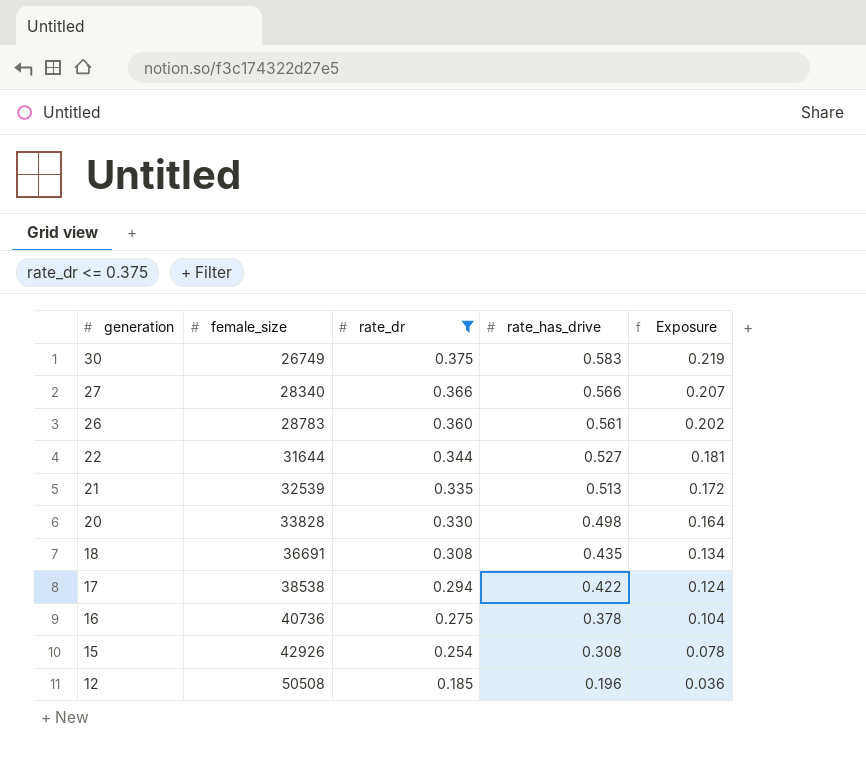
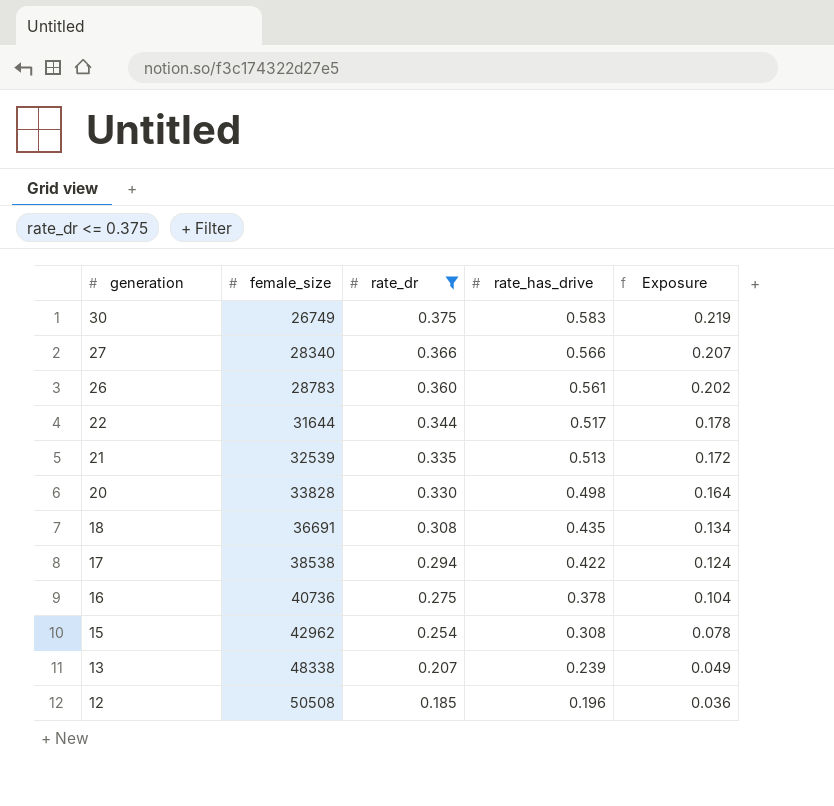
22 | rate_has_drive: 0.527 -> 0.517
22 | Exposure: 0.181 -> 0.178
15 | female_size: 42926 -> 42962
row 13: none -> 48338 | 0.207 | 0.239 | 0.049

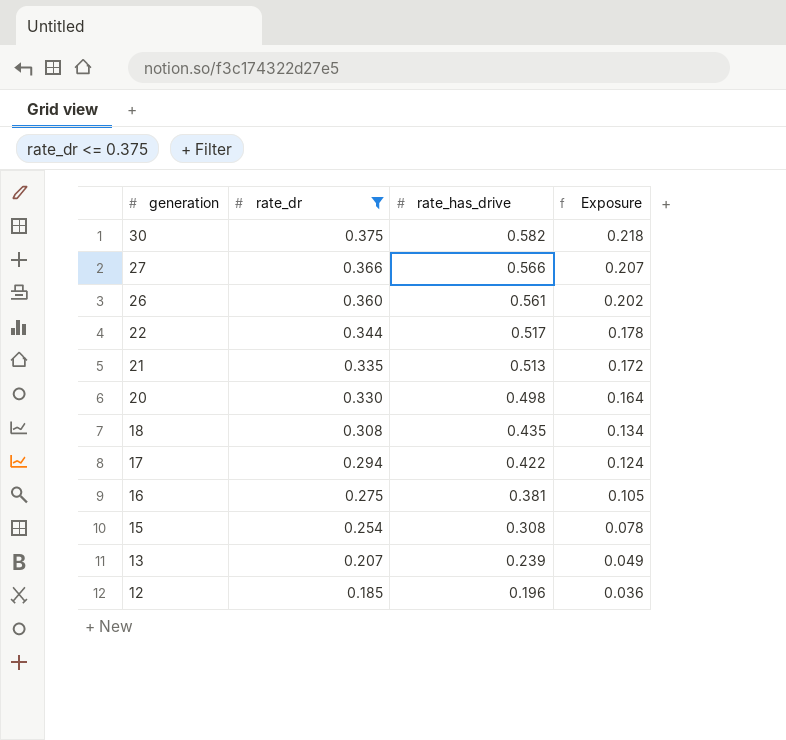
column female_size | position: 2 -> none
30 | rate_has_drive: 0.583 -> 0.582
30 | Exposure: 0.219 -> 0.218
16 | rate_has_drive: 0.378 -> 0.381
16 | Exposure: 0.104 -> 0.105

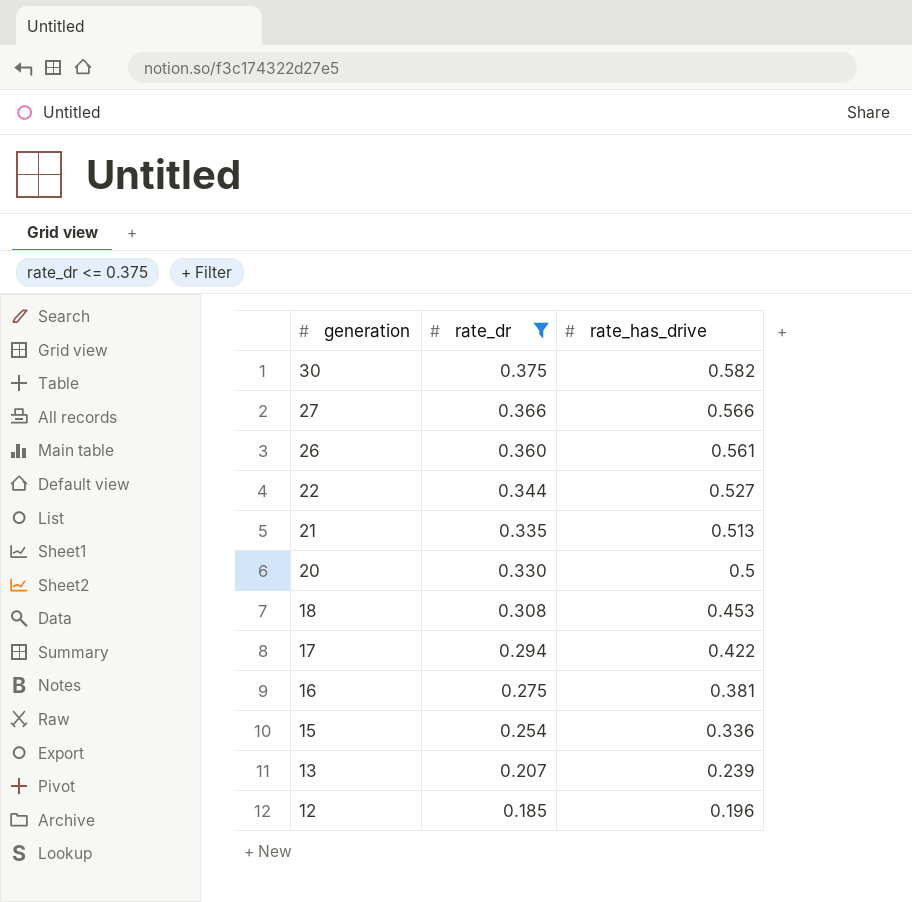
column Exposure | formula: [rate_dr] * [rate_has_drive] -> none
22 | rate_has_drive: 0.517 -> 0.527
20 | rate_has_drive: 0.498 -> 0.5
18 | rate_has_drive: 0.435 -> 0.453
15 | rate_has_drive: 0.308 -> 0.336

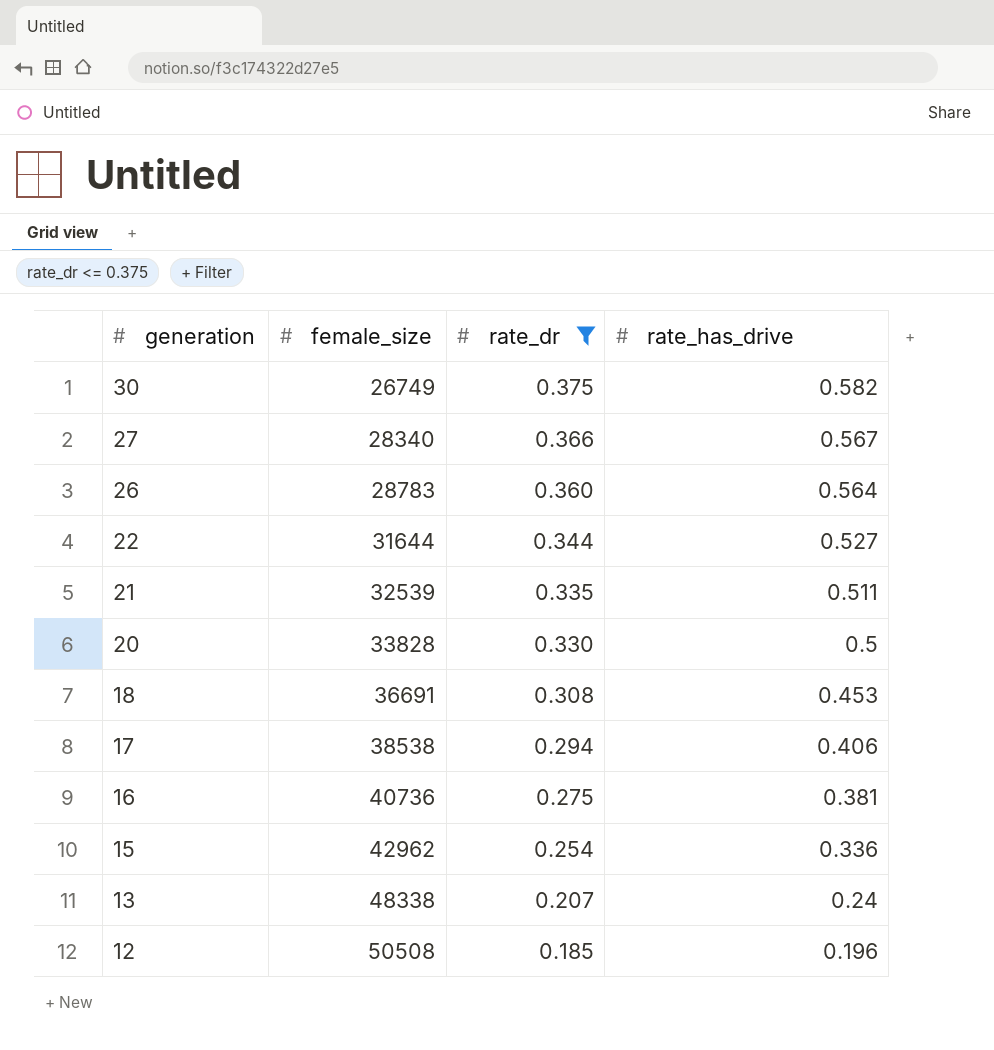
column female_size | position: none -> 2
27 | rate_has_drive: 0.566 -> 0.567
26 | rate_has_drive: 0.561 -> 0.564
21 | rate_has_drive: 0.513 -> 0.511
17 | rate_has_drive: 0.422 -> 0.406
13 | rate_has_drive: 0.239 -> 0.24

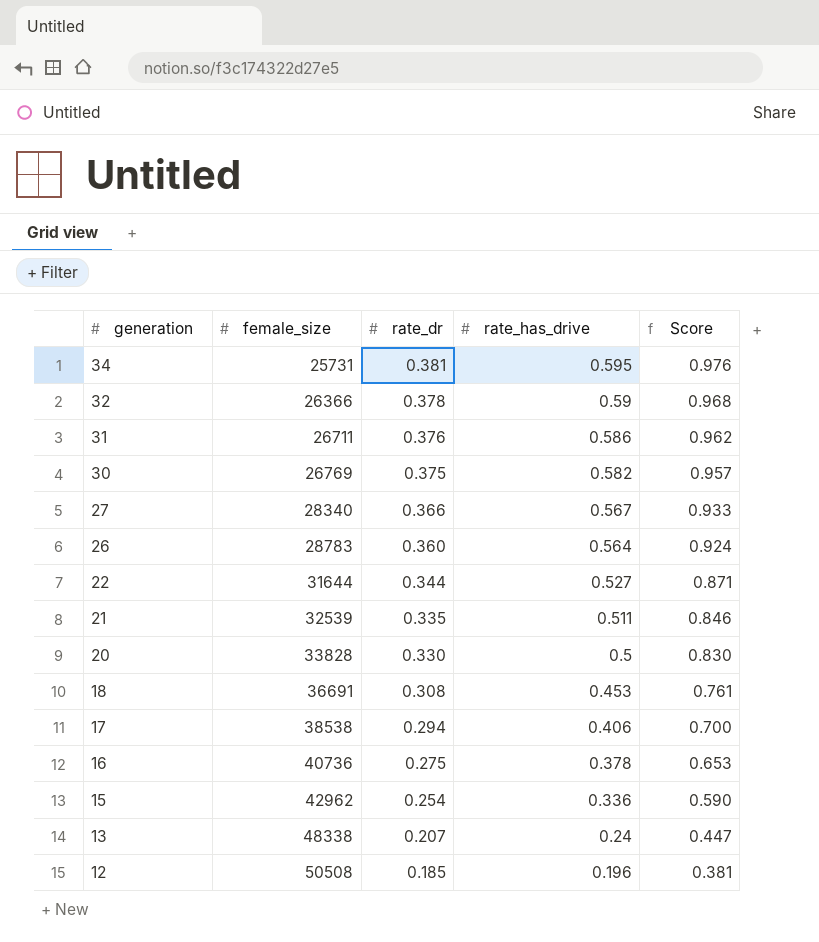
filter: rate_dr <= 0.375 -> none
column Score | formula: none -> [rate_dr] + [rate_has_drive]
30 | female_size: 26749 -> 26769
16 | rate_has_drive: 0.381 -> 0.378

